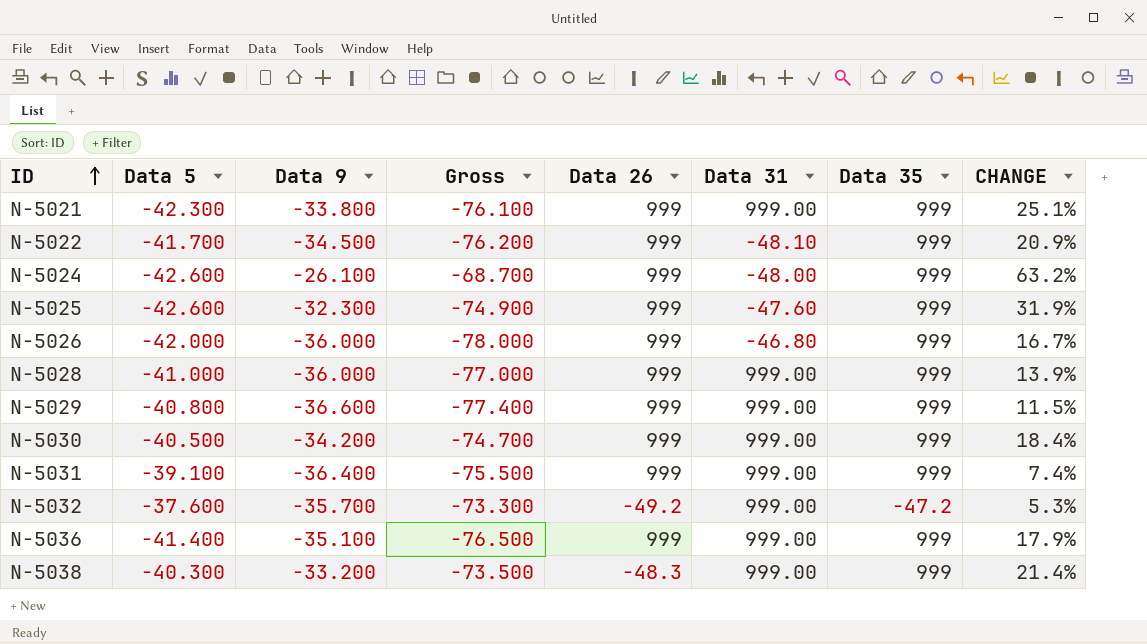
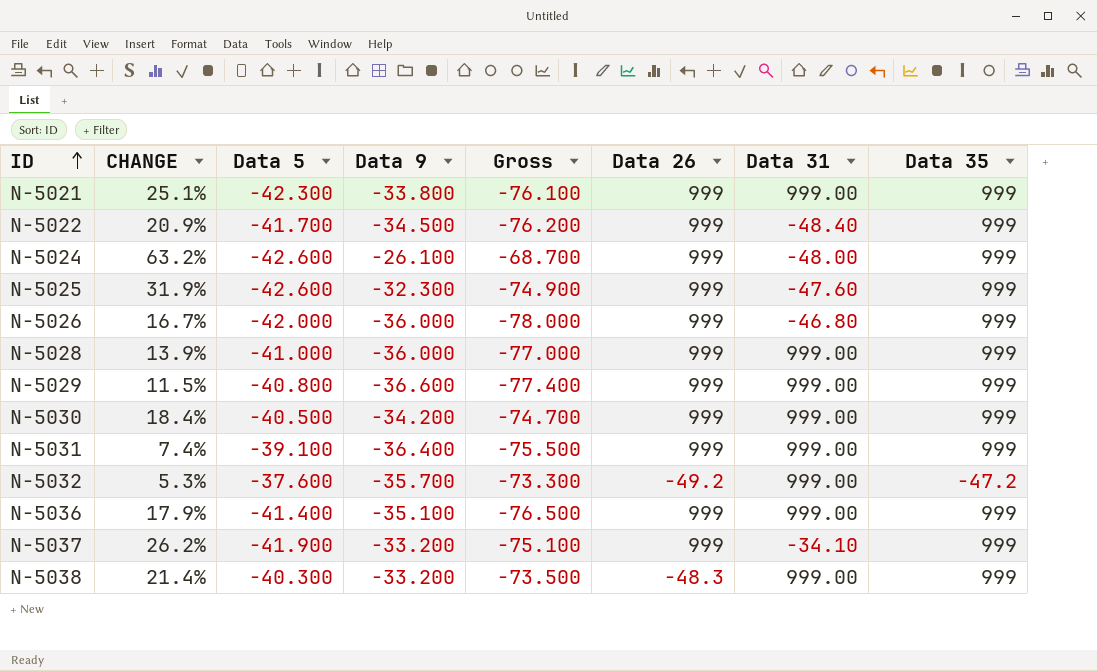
column CHANGE | position: 8 -> 2
N-5022 | Data 31: -48.10 -> -48.40
row N-5037: none -> 26.2% | -41.900 | -33.200 | -75.100 | 999 | -34.10 | 999

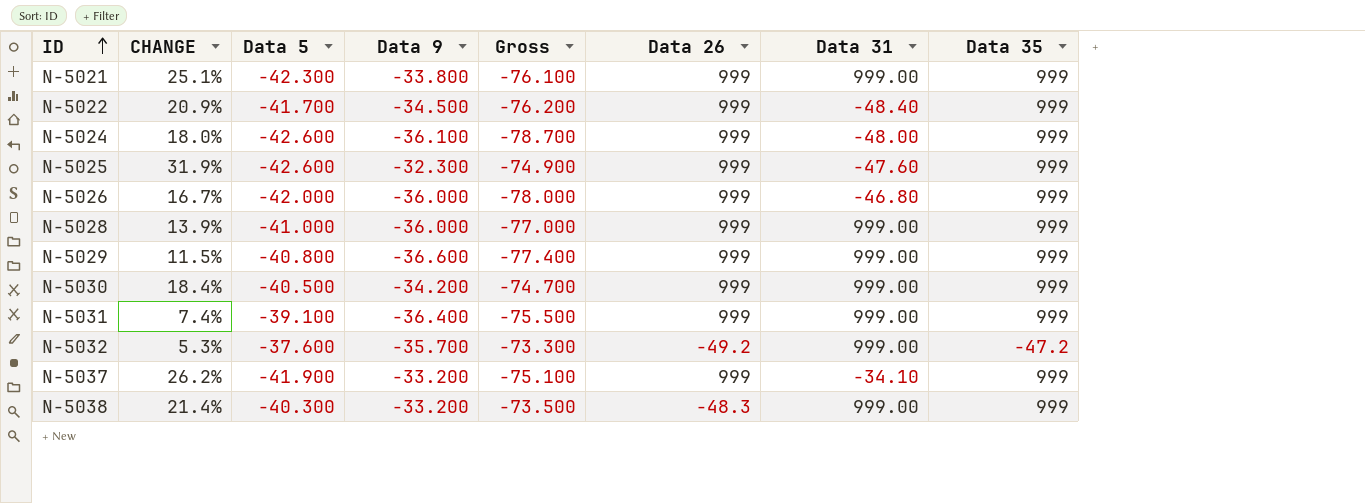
row N-5036: 17.9% | -41.400 | -35.100 | -76.500 | 999 | 999.00 | 999 -> none
N-5024 | CHANGE: 63.2% -> 18.0%
N-5024 | Data 9: -26.100 -> -36.100
N-5024 | Gross: -68.700 -> -78.700

